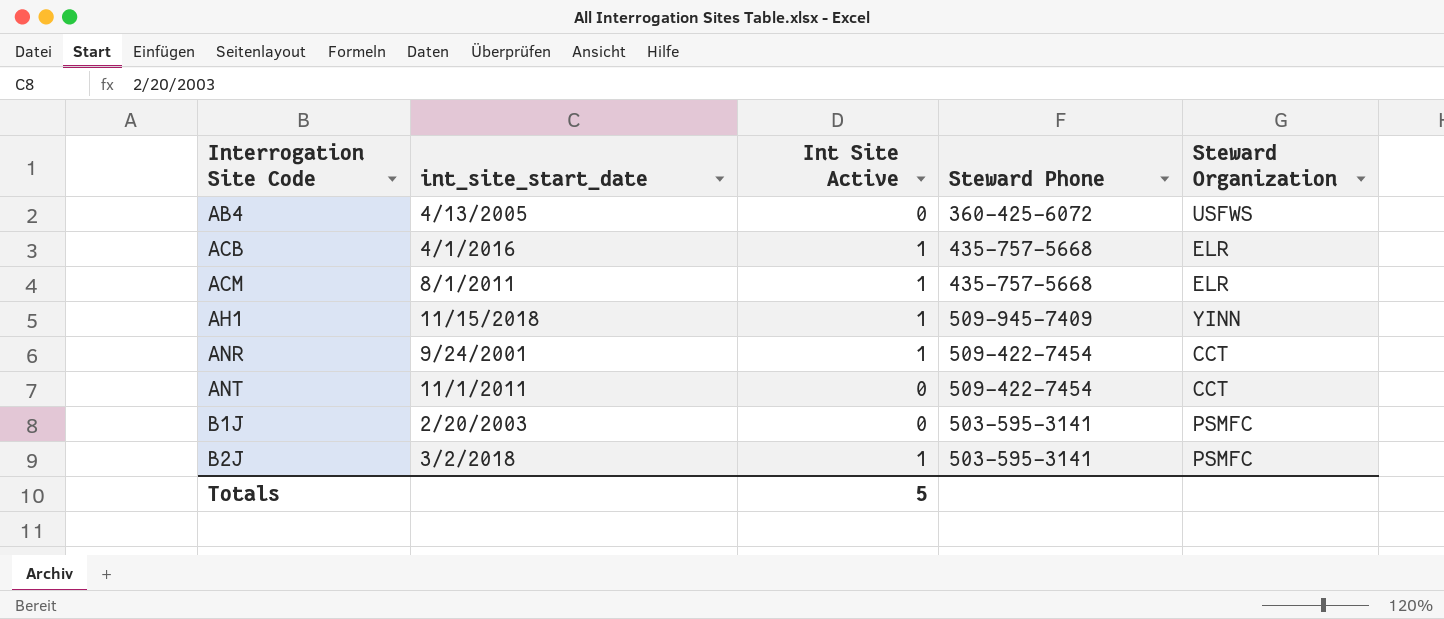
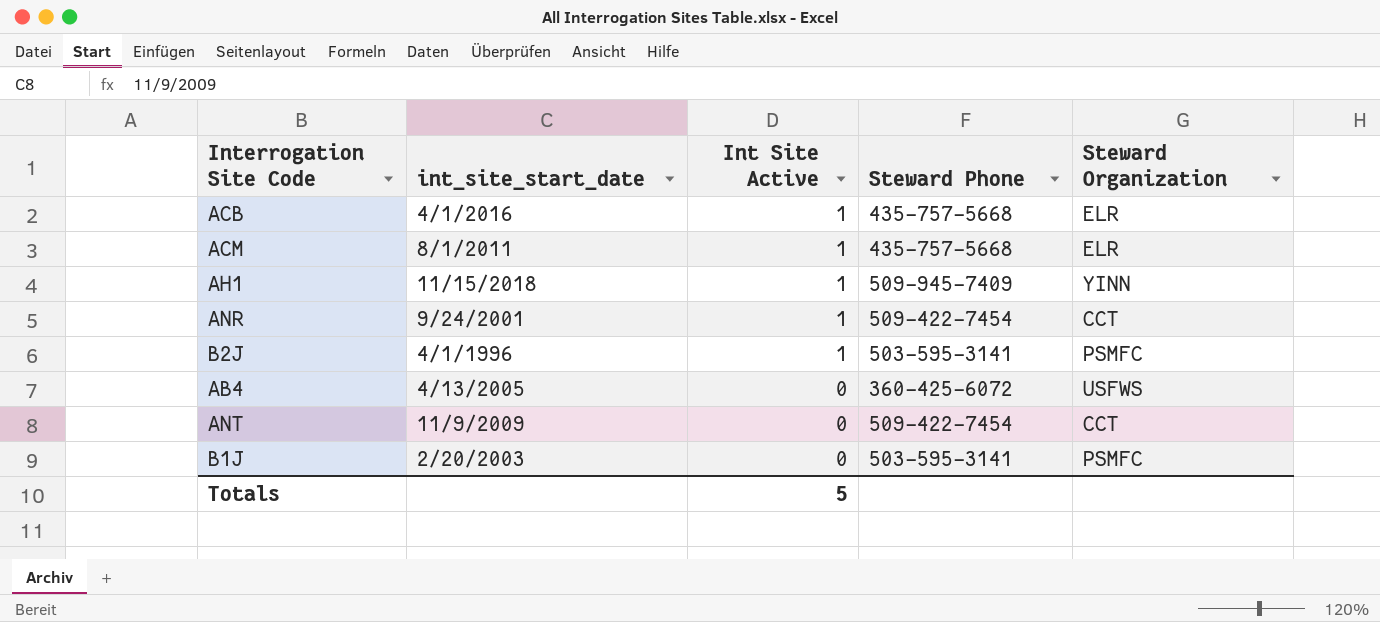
row order: Interrogation Site Code ascending -> Int Site Active descending
B2J | int_site_start_date: 3/2/2018 -> 4/1/1996
ANT | int_site_start_date: 11/1/2011 -> 11/9/2009

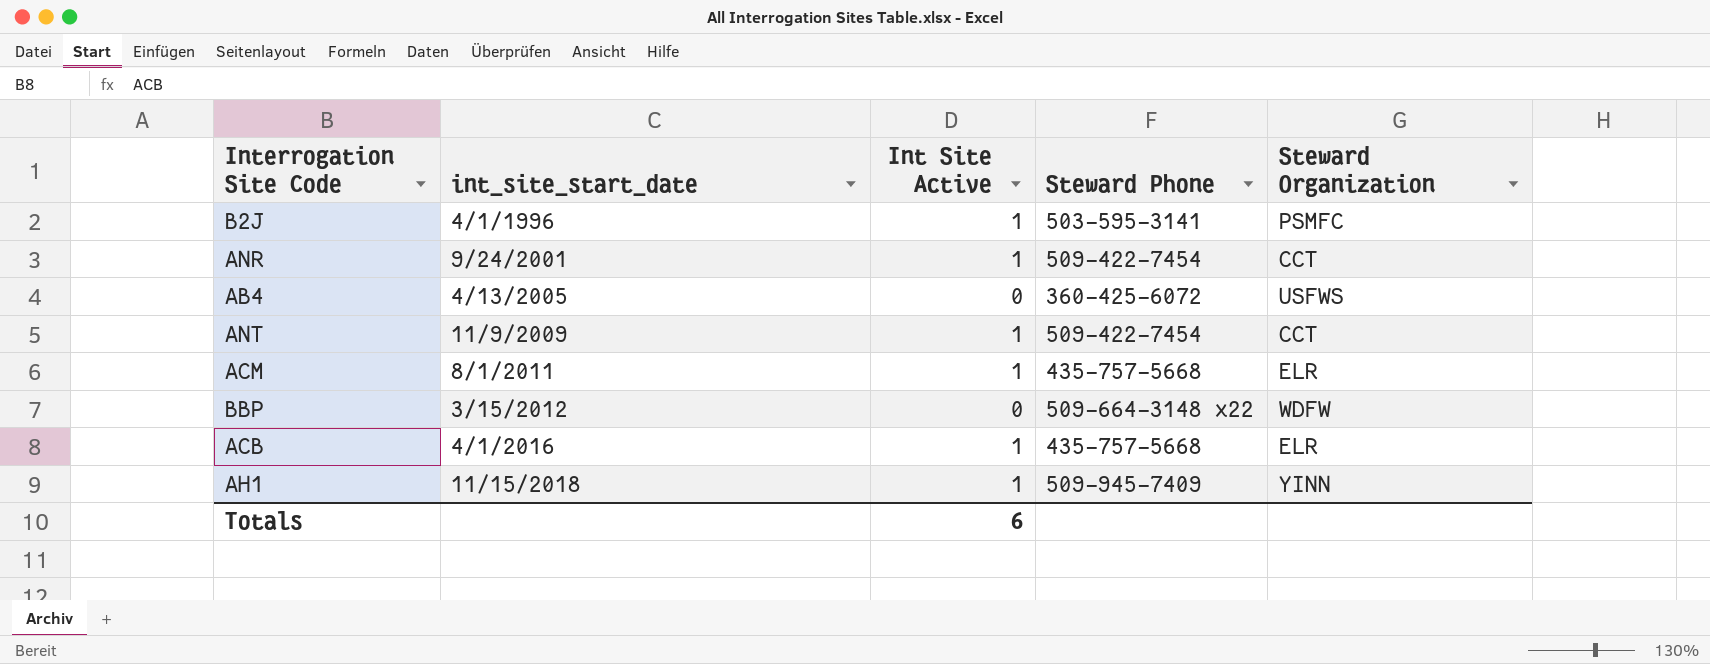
row order: Int Site Active descending -> int_site_start_date ascending
row B1J: 2/20/2003 | 0 | 503-595-3141 | PSMFC -> none
ANT | Int Site Active: 0 -> 1
row BBP: none -> 3/15/2012 | 0 | 509-664-3148 x22 | WDFW
Totals | Int Site Active: 5 -> 6

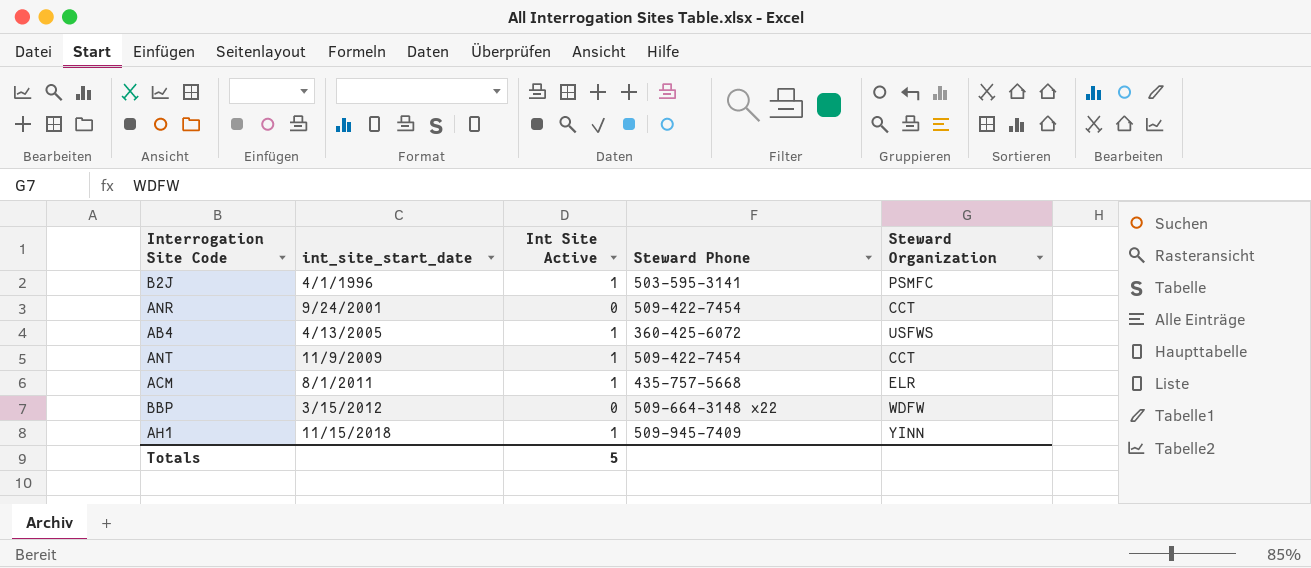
row ACB: 4/1/2016 | 1 | 435-757-5668 | ELR -> none
ANR | Int Site Active: 1 -> 0
AB4 | Int Site Active: 0 -> 1
Totals | Int Site Active: 6 -> 5

